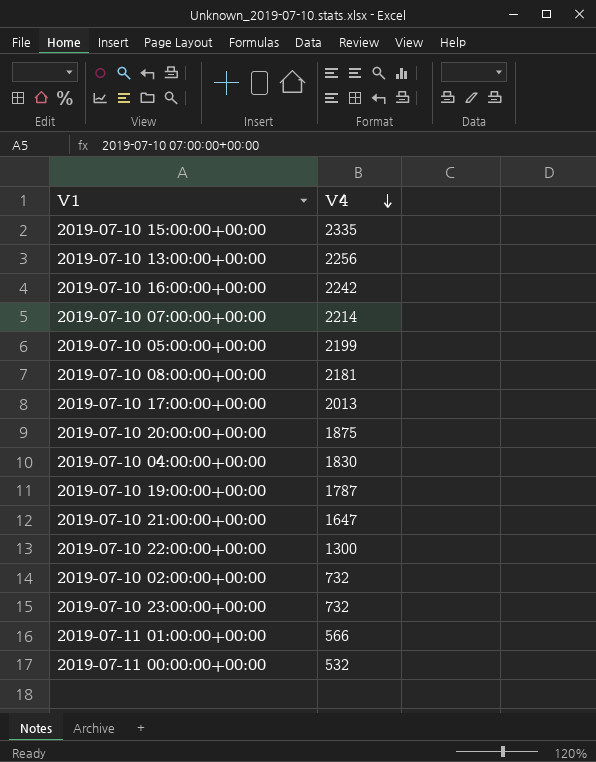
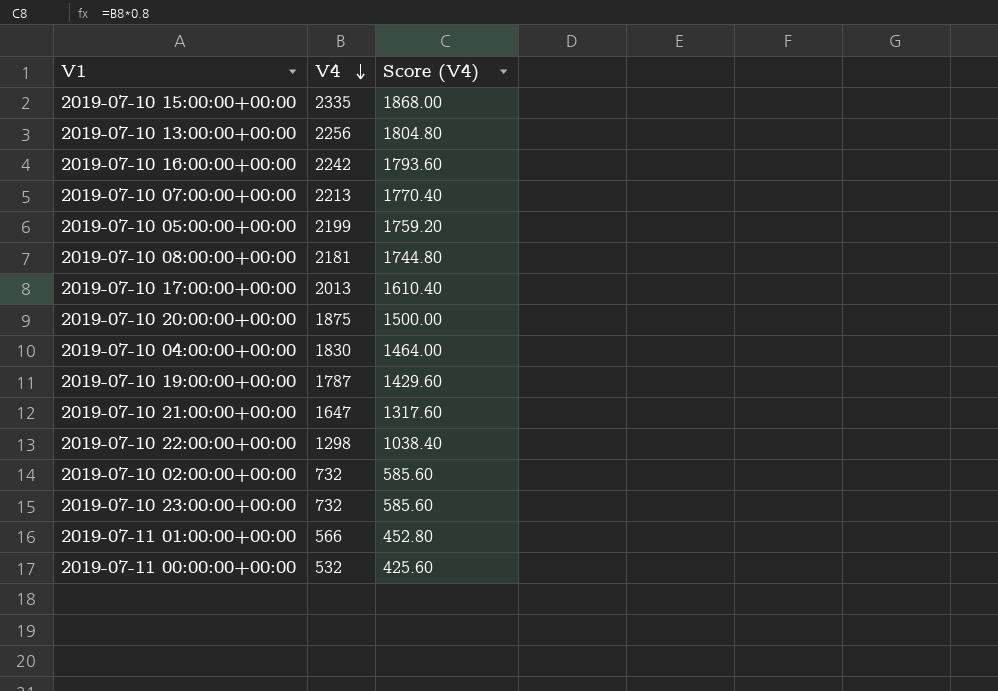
column Score (V4) | formula: none -> [V4] * 0.8
2019-07-10 07:00:00+00:00 | V4: 2214 -> 2213
2019-07-10 22:00:00+00:00 | V4: 1300 -> 1298

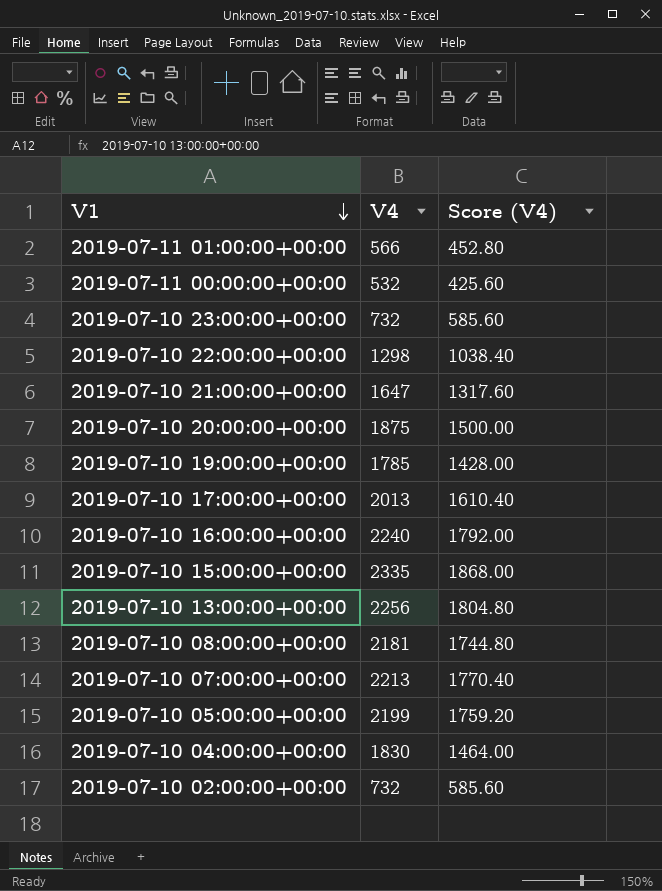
row order: V4 descending -> V1 descending
2019-07-10 19:00:00+00:00 | V4: 1787 -> 1785
2019-07-10 19:00:00+00:00 | Score (V4): 1429.60 -> 1428.00
2019-07-10 16:00:00+00:00 | V4: 2242 -> 2240
2019-07-10 16:00:00+00:00 | Score (V4): 1793.60 -> 1792.00

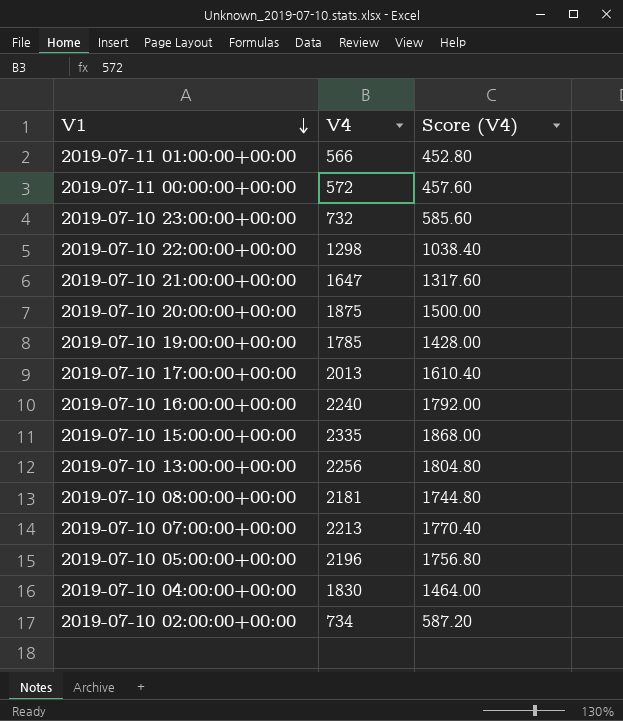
2019-07-11 00:00:00+00:00 | V4: 532 -> 572
2019-07-11 00:00:00+00:00 | Score (V4): 425.60 -> 457.60
2019-07-10 05:00:00+00:00 | V4: 2199 -> 2196
2019-07-10 05:00:00+00:00 | Score (V4): 1759.20 -> 1756.80
2019-07-10 02:00:00+00:00 | V4: 732 -> 734
2019-07-10 02:00:00+00:00 | Score (V4): 585.60 -> 587.20

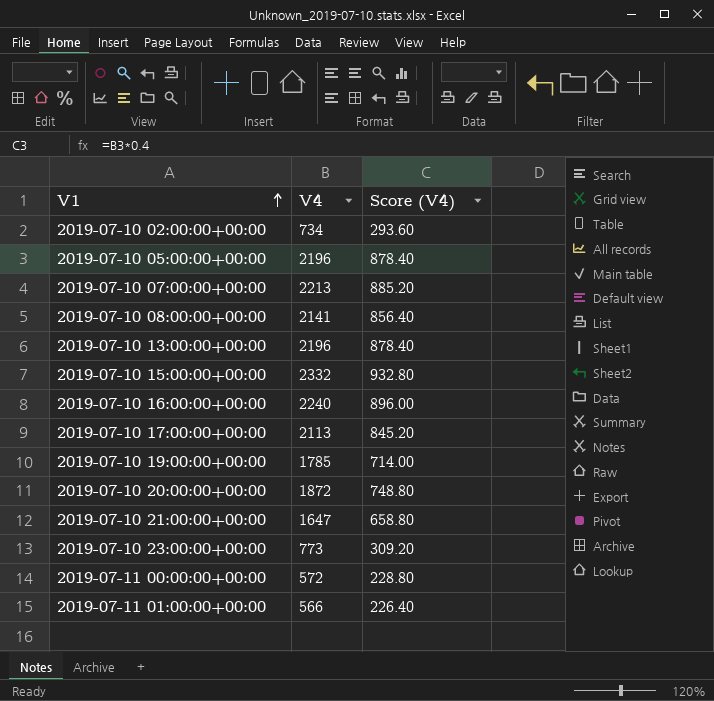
row order: V1 descending -> V1 ascending
column Score (V4) | formula: [V4] * 0.8 -> [V4] * 0.4
row 2019-07-10 22:00:00+00:00: 1298 | 1038.40 -> none
row 2019-07-10 04:00:00+00:00: 1830 | 1464.00 -> none
2019-07-10 08:00:00+00:00 | V4: 2181 -> 2141
2019-07-10 13:00:00+00:00 | V4: 2256 -> 2196
2019-07-10 15:00:00+00:00 | V4: 2335 -> 2332
2019-07-10 17:00:00+00:00 | V4: 2013 -> 2113
2019-07-10 20:00:00+00:00 | V4: 1875 -> 1872
2019-07-10 23:00:00+00:00 | V4: 732 -> 773

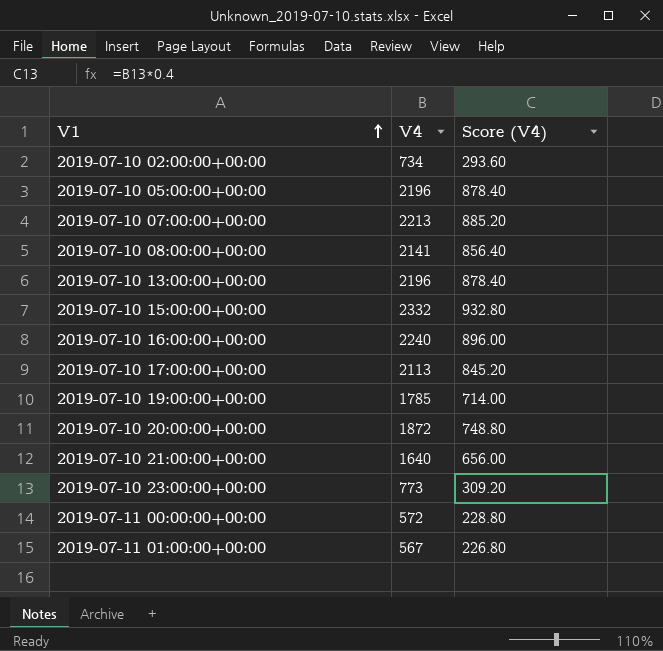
2019-07-10 21:00:00+00:00 | V4: 1647 -> 1640
2019-07-10 21:00:00+00:00 | Score (V4): 658.80 -> 656.00
2019-07-11 01:00:00+00:00 | V4: 566 -> 567
2019-07-11 01:00:00+00:00 | Score (V4): 226.40 -> 226.80

